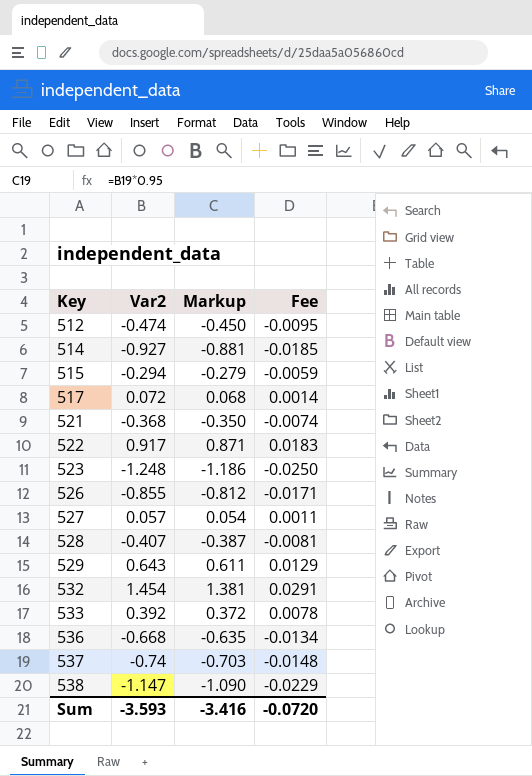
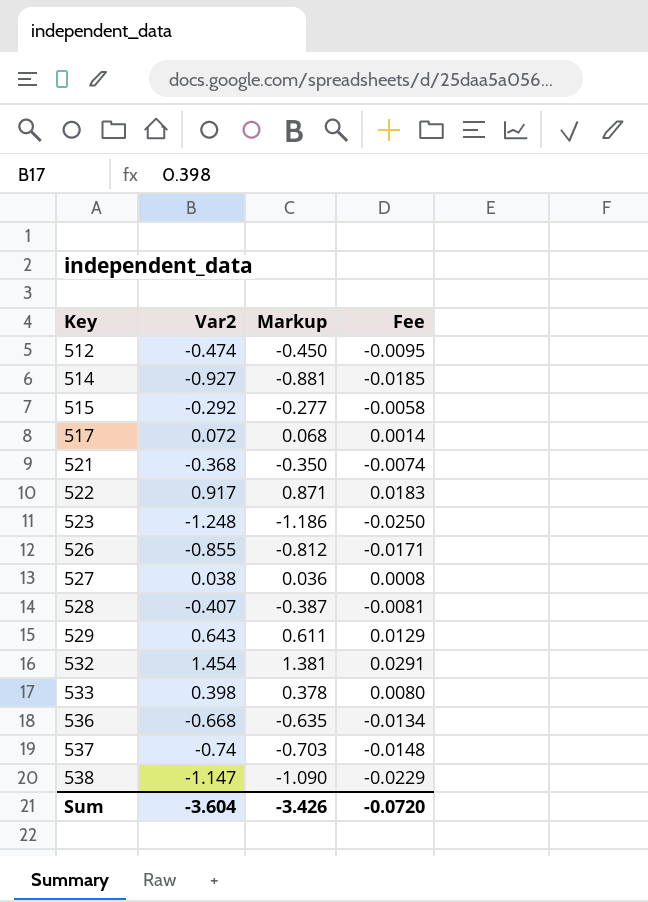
515 | Var2: -0.294 -> -0.292
515 | Markup: -0.279 -> -0.277
515 | Fee: -0.0059 -> -0.0058
527 | Var2: 0.057 -> 0.038
527 | Markup: 0.054 -> 0.036
527 | Fee: 0.0011 -> 0.0008
533 | Var2: 0.392 -> 0.398
533 | Markup: 0.372 -> 0.378
533 | Fee: 0.0078 -> 0.0080
Sum | Var2: -3.593 -> -3.604
Sum | Markup: -3.416 -> -3.426

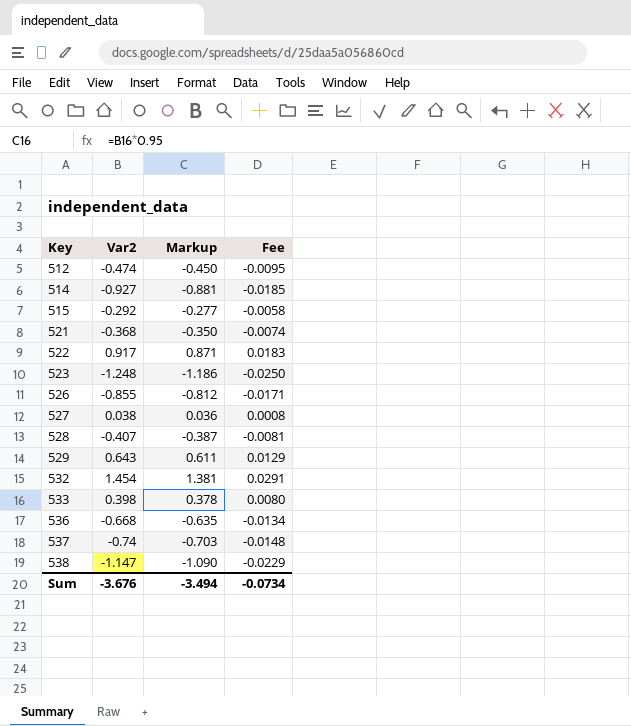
row 517: 0.072 | 0.068 | 0.0014 -> none
Sum | Var2: -3.604 -> -3.676
Sum | Markup: -3.426 -> -3.494
Sum | Fee: -0.0720 -> -0.0734

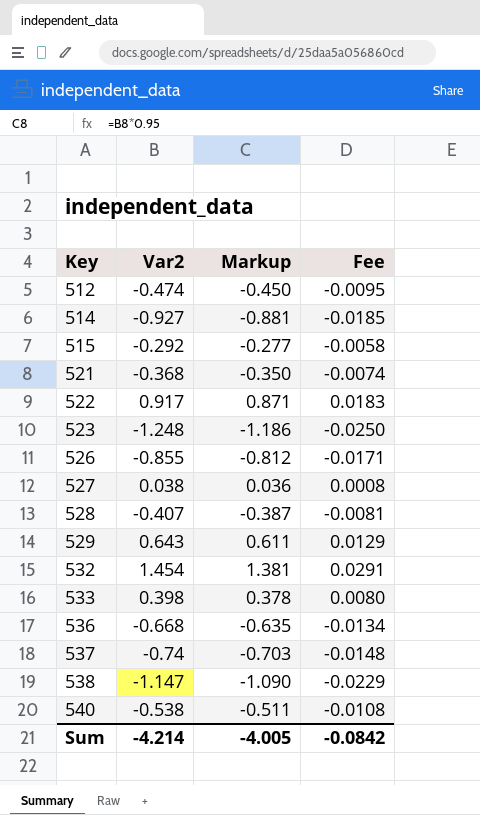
row 540: none -> -0.538 | -0.511 | -0.0108
Sum | Var2: -3.676 -> -4.214
Sum | Markup: -3.494 -> -4.005
Sum | Fee: -0.0734 -> -0.0842

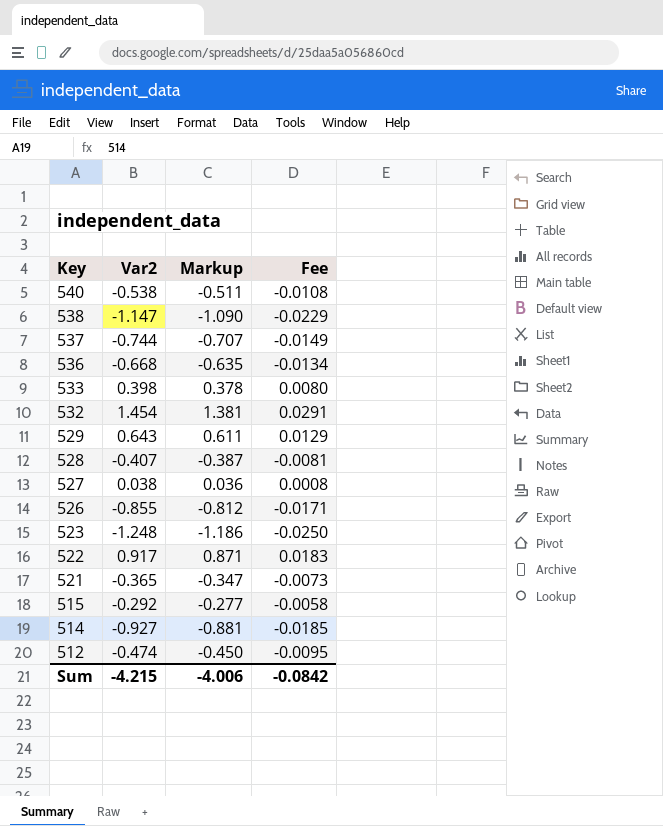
row order: Key ascending -> Key descending
537 | Var2: -0.74 -> -0.744
537 | Markup: -0.703 -> -0.707
537 | Fee: -0.0148 -> -0.0149
521 | Var2: -0.368 -> -0.365
521 | Markup: -0.350 -> -0.347
521 | Fee: -0.0074 -> -0.0073
Sum | Var2: -4.214 -> -4.215
Sum | Markup: -4.005 -> -4.006

